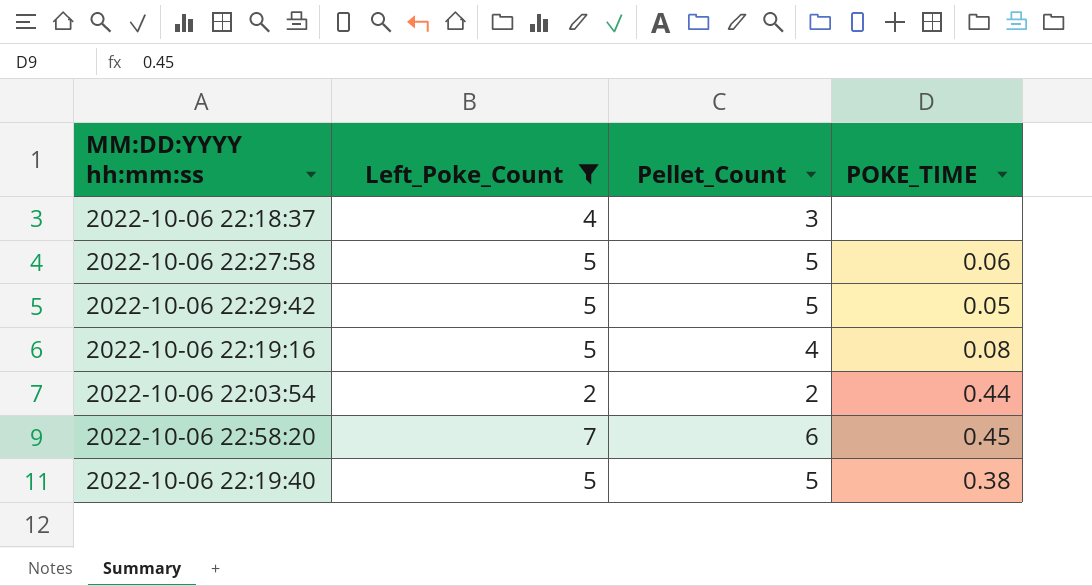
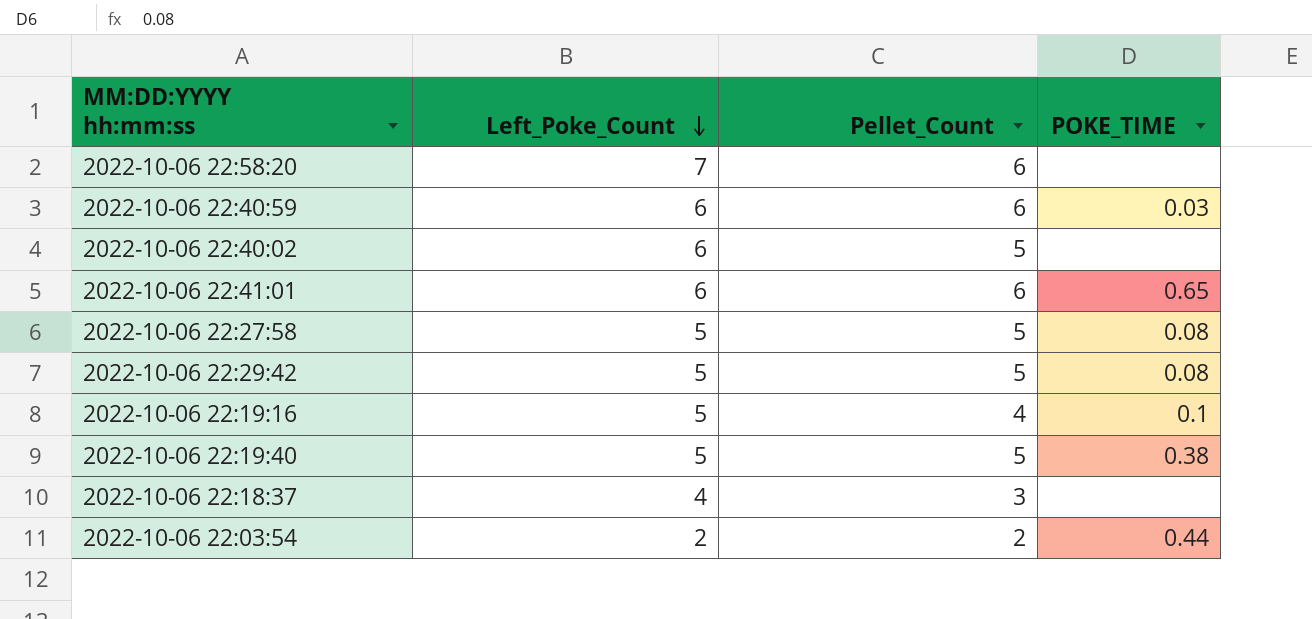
filter: Left_Poke_Count != 6 -> none
row order: none -> Left_Poke_Count descending
2022-10-06 22:58:20 | POKE_TIME: 0.45 -> none
2022-10-06 22:27:58 | POKE_TIME: 0.06 -> 0.08
2022-10-06 22:29:42 | POKE_TIME: 0.05 -> 0.08
2022-10-06 22:19:16 | POKE_TIME: 0.08 -> 0.1

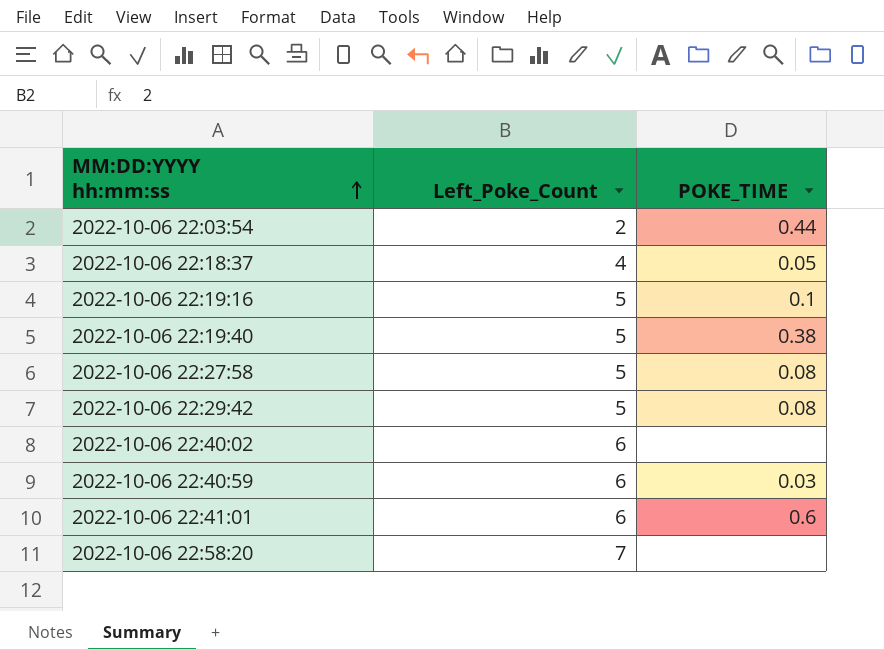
row order: Left_Poke_Count descending -> MM:DD:YYYY hh:mm:ss ascending
column Pellet_Count | position: 3 -> none
2022-10-06 22:18:37 | POKE_TIME: none -> 0.05
2022-10-06 22:41:01 | POKE_TIME: 0.65 -> 0.6

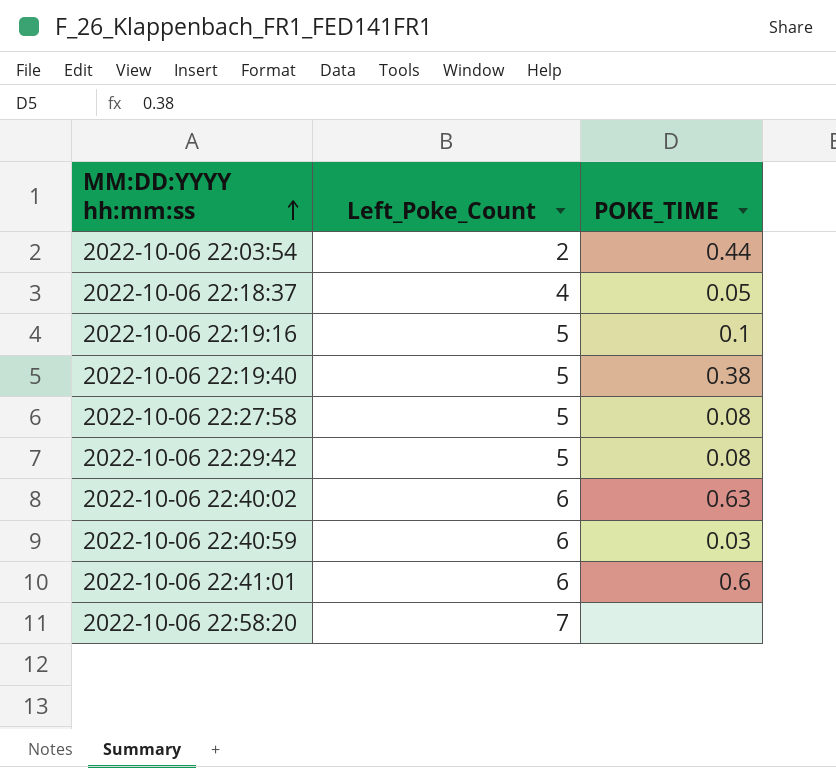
2022-10-06 22:40:02 | POKE_TIME: none -> 0.63

